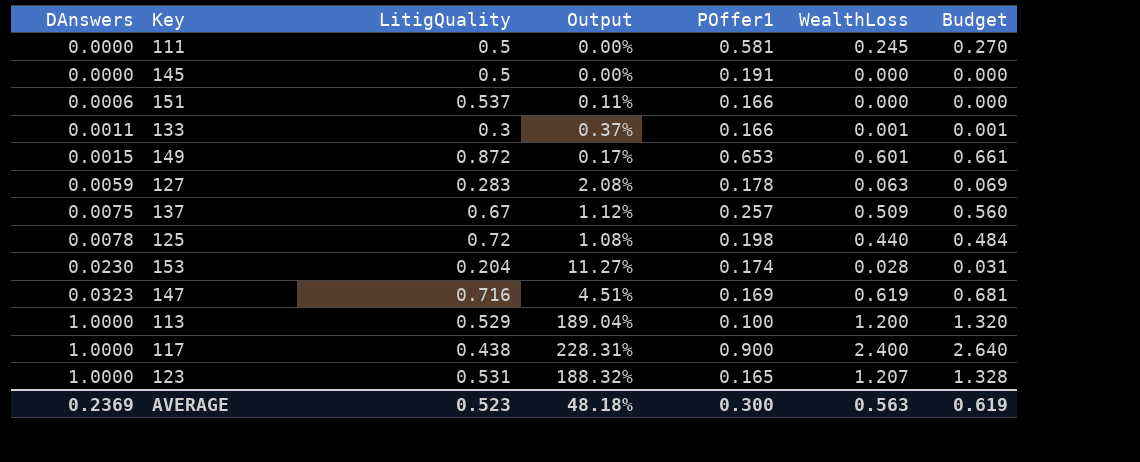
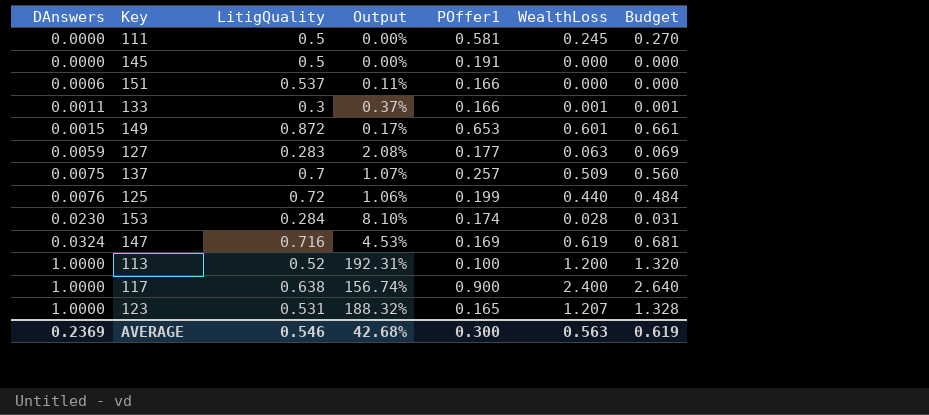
127 | POffer1: 0.178 -> 0.177
137 | LitigQuality: 0.67 -> 0.7
137 | Output: 1.12% -> 1.07%
125 | DAnswers: 0.0078 -> 0.0076
125 | Output: 1.08% -> 1.06%
125 | POffer1: 0.198 -> 0.199
153 | LitigQuality: 0.204 -> 0.284
153 | Output: 11.27% -> 8.10%
147 | DAnswers: 0.0323 -> 0.0324
147 | Output: 4.51% -> 4.53%
113 | LitigQuality: 0.529 -> 0.52
113 | Output: 189.04% -> 192.31%
117 | LitigQuality: 0.438 -> 0.638
117 | Output: 228.31% -> 156.74%
AVERAGE | LitigQuality: 0.523 -> 0.546
AVERAGE | Output: 48.18% -> 42.68%

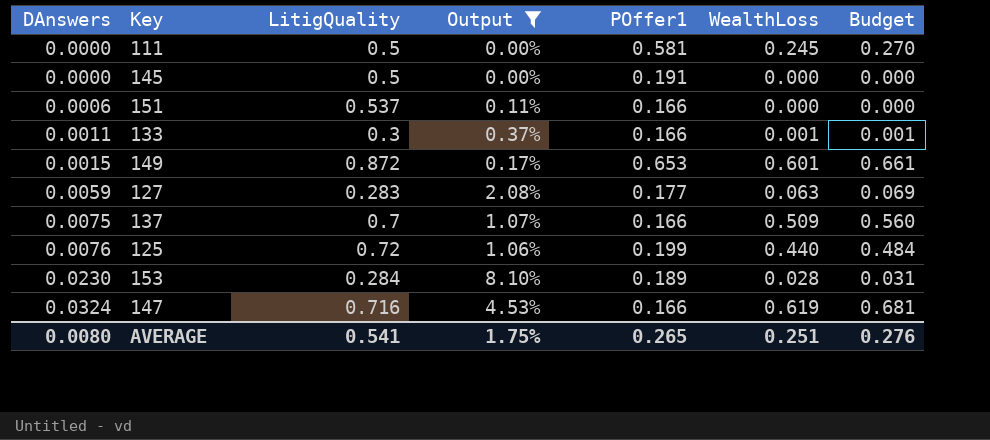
filter: none -> Output <= 8.10%
137 | POffer1: 0.257 -> 0.166
153 | POffer1: 0.174 -> 0.189
147 | POffer1: 0.169 -> 0.166
AVERAGE | DAnswers: 0.2369 -> 0.0080
AVERAGE | LitigQuality: 0.546 -> 0.541
AVERAGE | Output: 42.68% -> 1.75%
AVERAGE | POffer1: 0.300 -> 0.265
AVERAGE | WealthLoss: 0.563 -> 0.251
AVERAGE | Budget: 0.619 -> 0.276

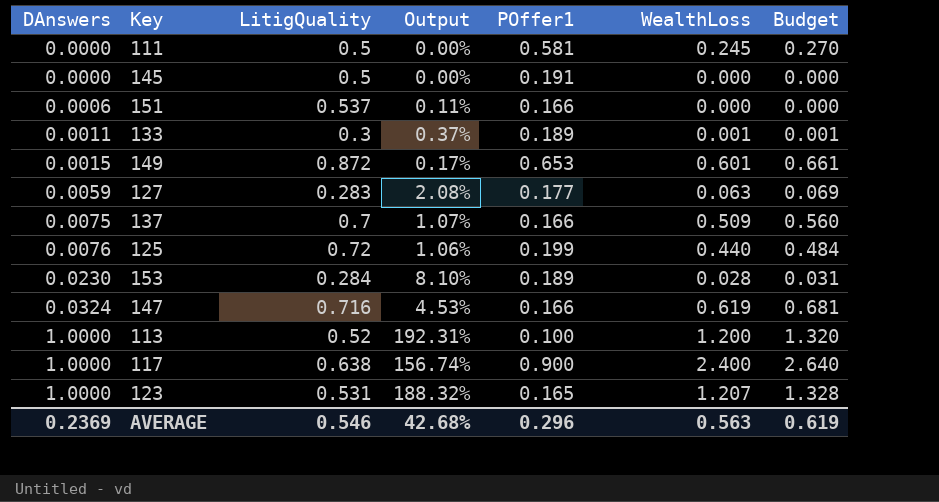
filter: Output <= 8.10% -> none
133 | POffer1: 0.166 -> 0.189
AVERAGE | DAnswers: 0.0080 -> 0.2369
AVERAGE | LitigQuality: 0.541 -> 0.546
AVERAGE | Output: 1.75% -> 42.68%
AVERAGE | POffer1: 0.265 -> 0.296
AVERAGE | WealthLoss: 0.251 -> 0.563
AVERAGE | Budget: 0.276 -> 0.619

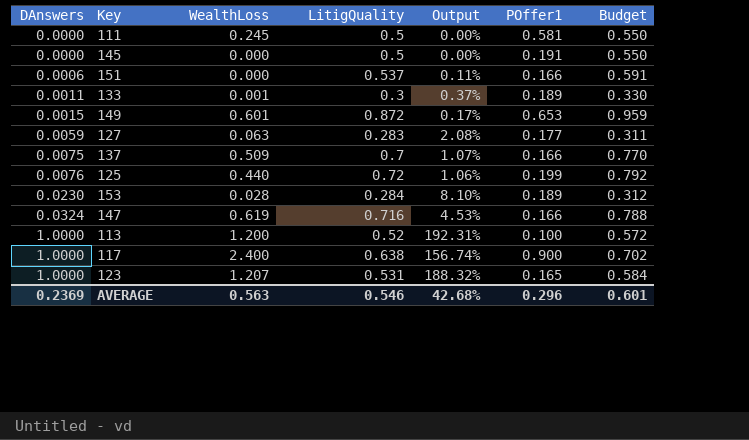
column WealthLoss | position: 6 -> 3
column Budget | formula: [WealthLoss] * 1.1 -> [LitigQuality] * 1.1
AVERAGE | Budget: 0.619 -> 0.601

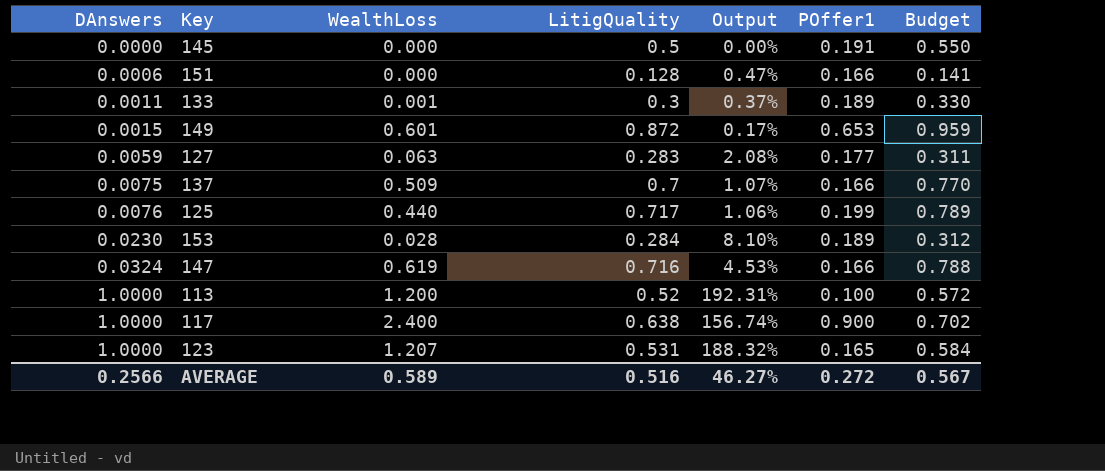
row 111: 0.0000 | 0.245 | 0.5 | 0.00% | 0.581 | 0.550 -> none
151 | LitigQuality: 0.537 -> 0.128
151 | Output: 0.11% -> 0.47%
151 | Budget: 0.591 -> 0.141
125 | LitigQuality: 0.72 -> 0.717
125 | Budget: 0.792 -> 0.789
AVERAGE | DAnswers: 0.2369 -> 0.2566
AVERAGE | WealthLoss: 0.563 -> 0.589
AVERAGE | LitigQuality: 0.546 -> 0.516
AVERAGE | Output: 42.68% -> 46.27%
AVERAGE | POffer1: 0.296 -> 0.272
AVERAGE | Budget: 0.601 -> 0.567

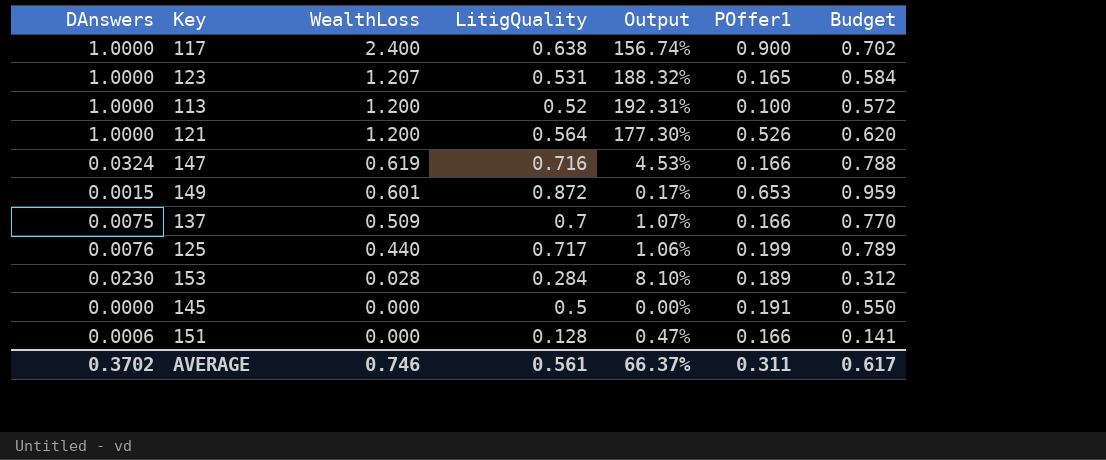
row order: DAnswers ascending -> WealthLoss descending
row 133: 0.0011 | 0.001 | 0.3 | 0.37% | 0.189 | 0.330 -> none
row 127: 0.0059 | 0.063 | 0.283 | 2.08% | 0.177 | 0.311 -> none
row 121: none -> 1.0000 | 1.200 | 0.564 | 177.30% | 0.526 | 0.620
AVERAGE | DAnswers: 0.2566 -> 0.3702
AVERAGE | WealthLoss: 0.589 -> 0.746
AVERAGE | LitigQuality: 0.516 -> 0.561
AVERAGE | Output: 46.27% -> 66.37%
AVERAGE | POffer1: 0.272 -> 0.311
AVERAGE | Budget: 0.567 -> 0.617

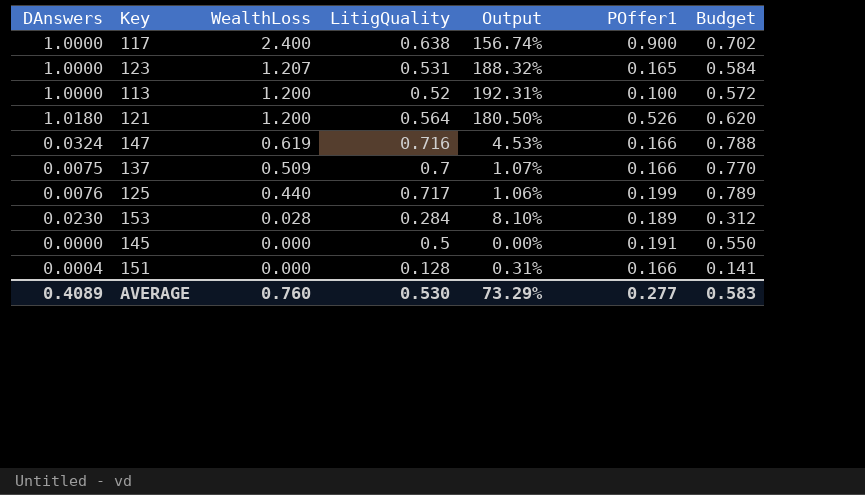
row 149: 0.0015 | 0.601 | 0.872 | 0.17% | 0.653 | 0.959 -> none
121 | DAnswers: 1.0000 -> 1.0180
121 | Output: 177.30% -> 180.50%
151 | DAnswers: 0.0006 -> 0.0004
151 | Output: 0.47% -> 0.31%
AVERAGE | DAnswers: 0.3702 -> 0.4089
AVERAGE | WealthLoss: 0.746 -> 0.760
AVERAGE | LitigQuality: 0.561 -> 0.530
AVERAGE | Output: 66.37% -> 73.29%
AVERAGE | POffer1: 0.311 -> 0.277
AVERAGE | Budget: 0.617 -> 0.583

